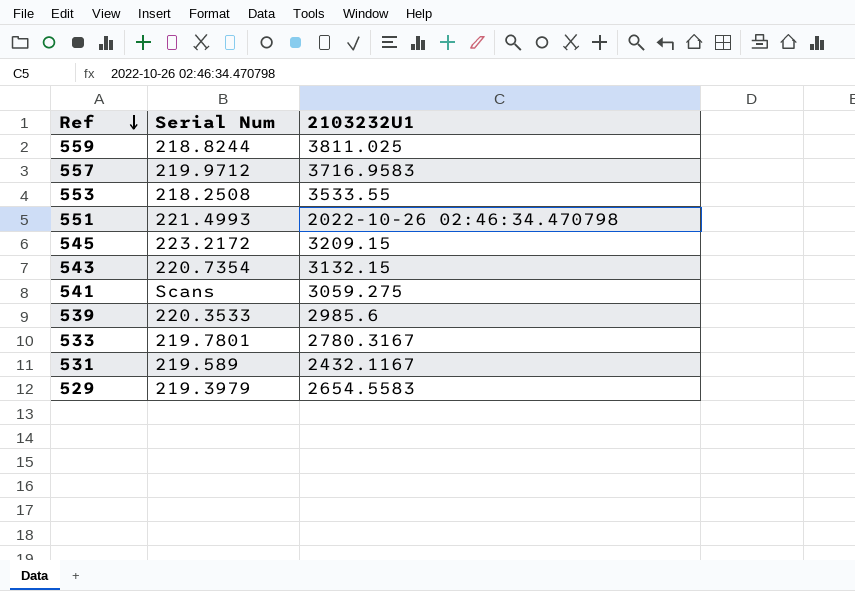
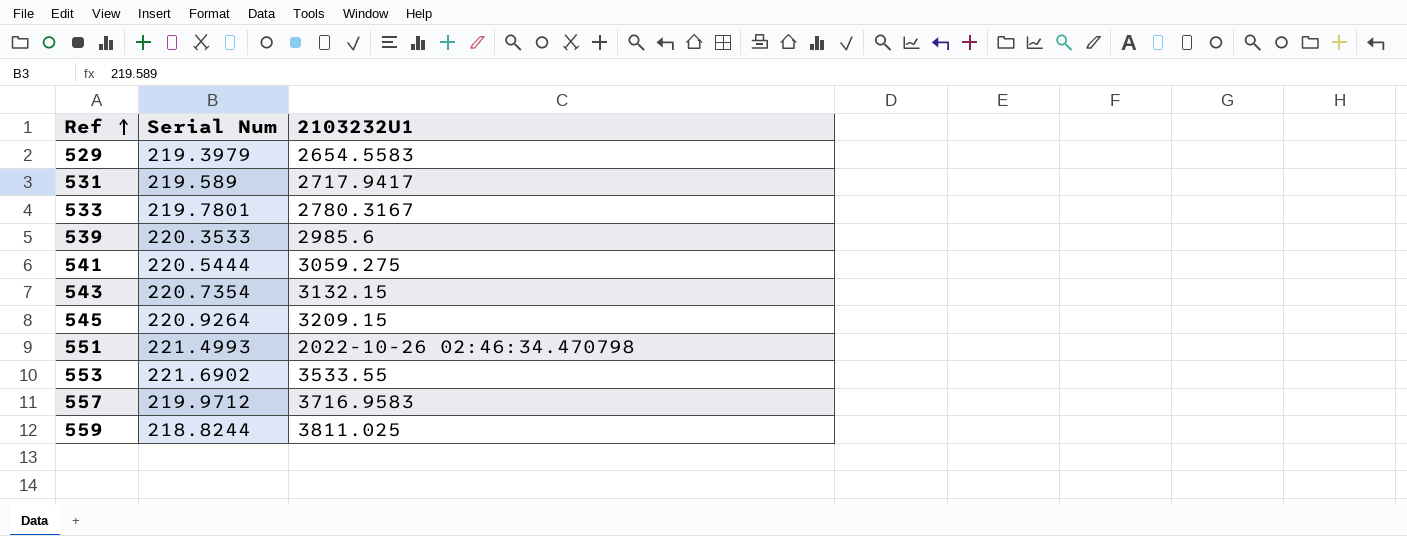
row order: Ref descending -> Ref ascending
531 | 2103232U1: 2432.1167 -> 2717.9417
541 | Serial Num: Scans -> 220.5444
545 | Serial Num: 223.2172 -> 220.9264
553 | Serial Num: 218.2508 -> 221.6902

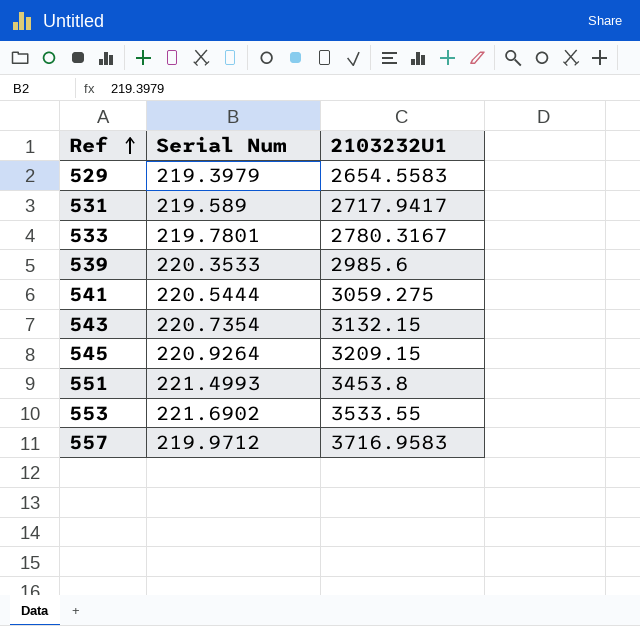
row 559: 218.8244 | 3811.025 -> none
551 | 2103232U1: 2022-10-26 02:46:34.470798 -> 3453.8

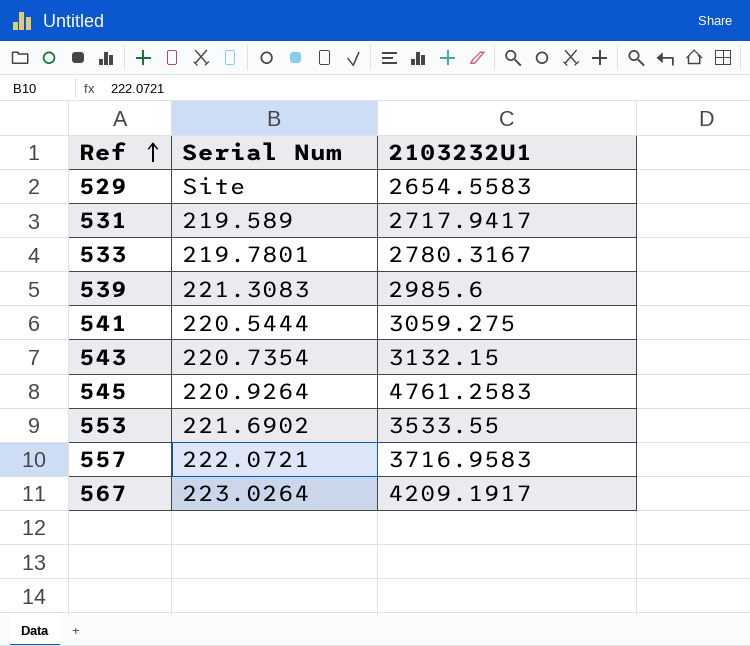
row 551: 221.4993 | 3453.8 -> none
529 | Serial Num: 219.3979 -> Site
539 | Serial Num: 220.3533 -> 221.3083
545 | 2103232U1: 3209.15 -> 4761.2583
557 | Serial Num: 219.9712 -> 222.0721
row 567: none -> 223.0264 | 4209.1917

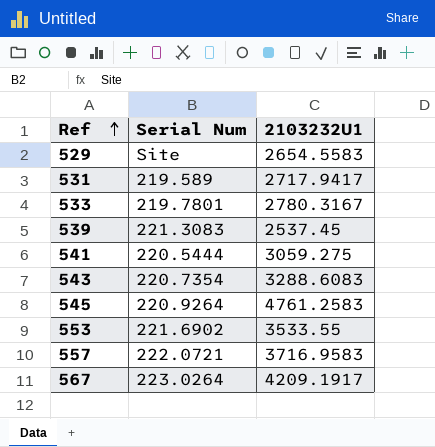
539 | 2103232U1: 2985.6 -> 2537.45
543 | 2103232U1: 3132.15 -> 3288.6083

